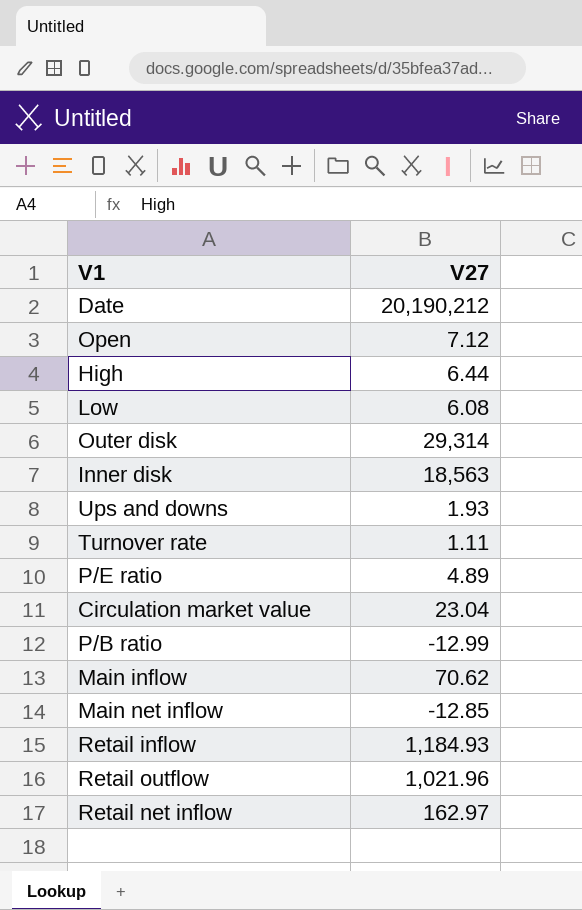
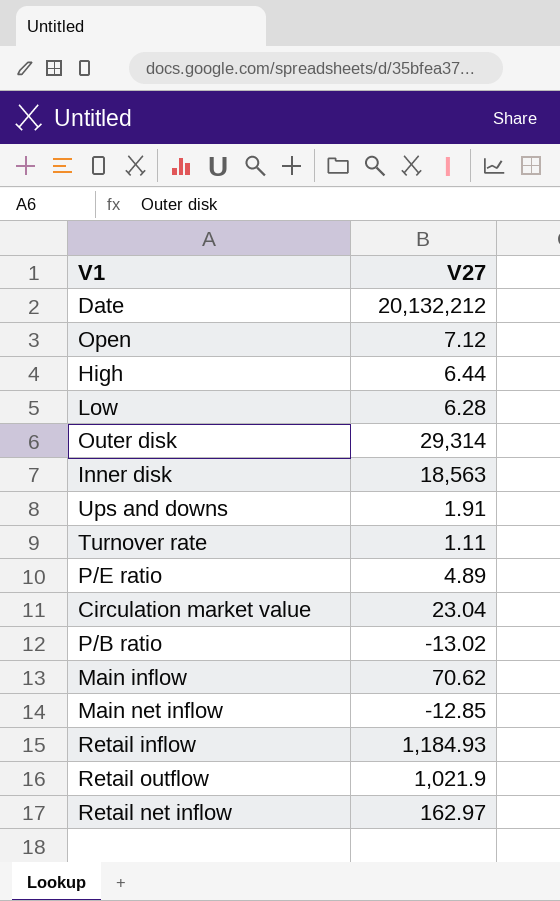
Date | V27: 20,190,212 -> 20,132,212
Low | V27: 6.08 -> 6.28
Ups and downs | V27: 1.93 -> 1.91
P/B ratio | V27: -12.99 -> -13.02
Retail outflow | V27: 1,021.96 -> 1,021.9

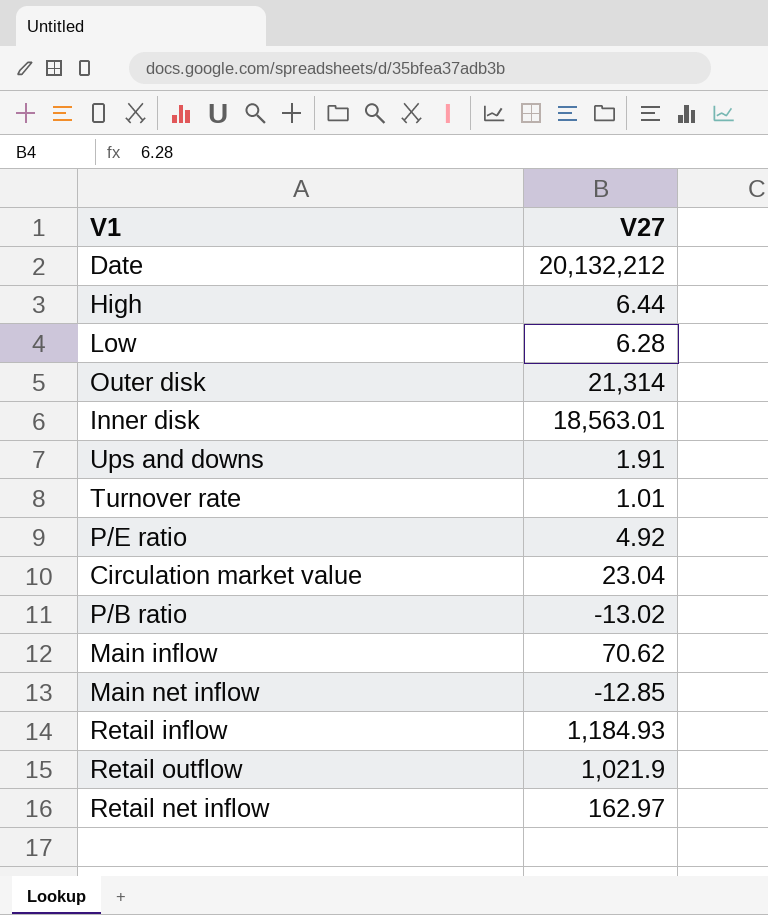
row Open: 7.12 -> none
Outer disk | V27: 29,314 -> 21,314
Inner disk | V27: 18,563 -> 18,563.01
Turnover rate | V27: 1.11 -> 1.01
P/E ratio | V27: 4.89 -> 4.92

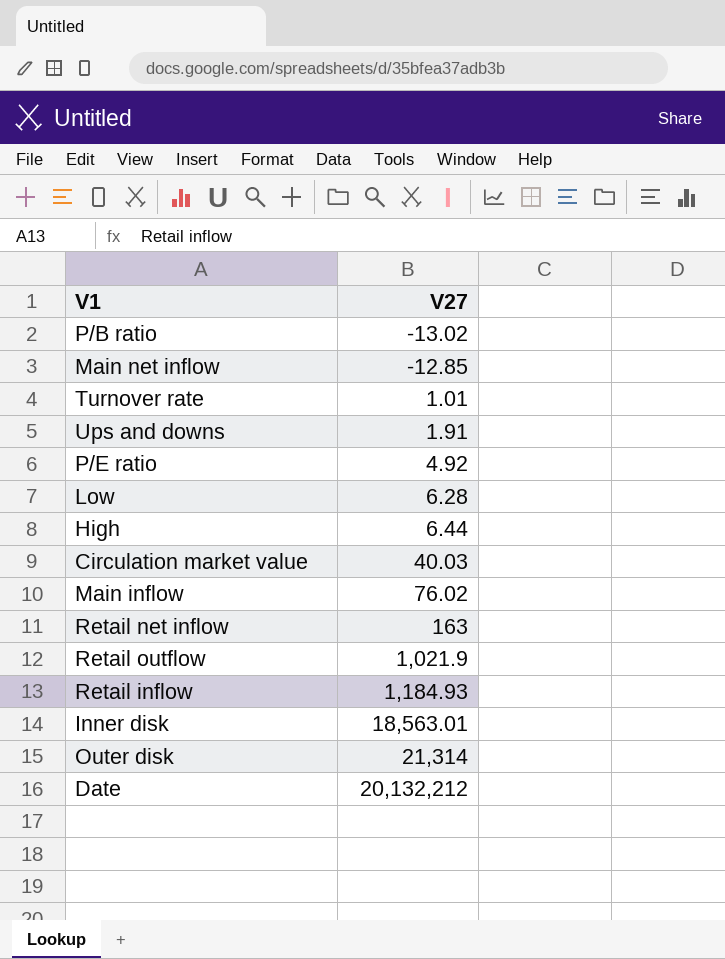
row order: none -> V27 ascending
Circulation market value | V27: 23.04 -> 40.03
Main inflow | V27: 70.62 -> 76.02
Retail net inflow | V27: 162.97 -> 163

